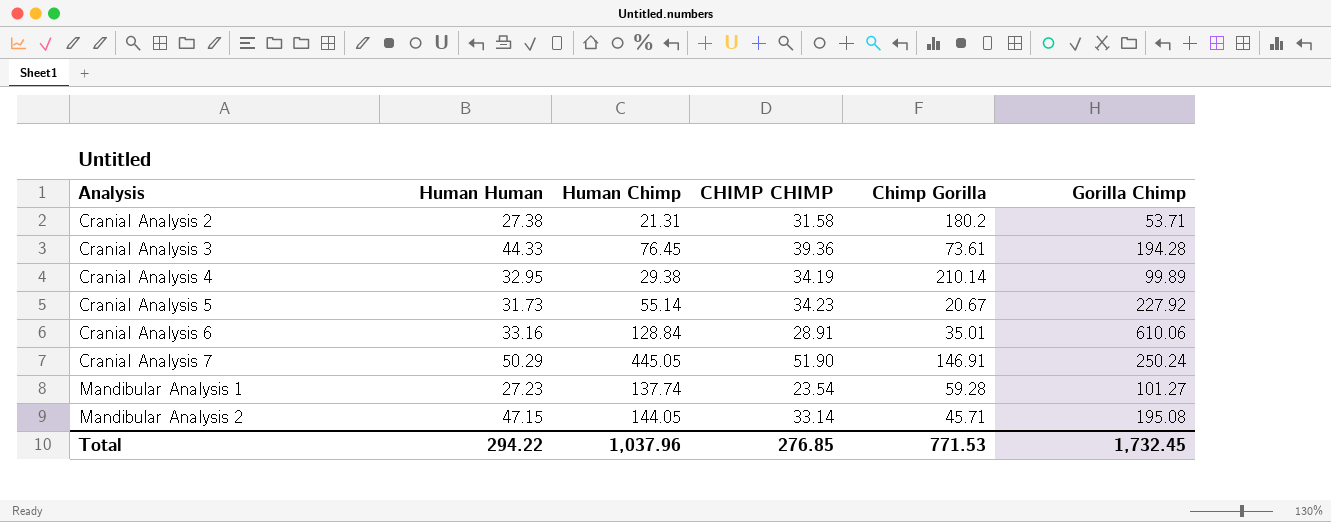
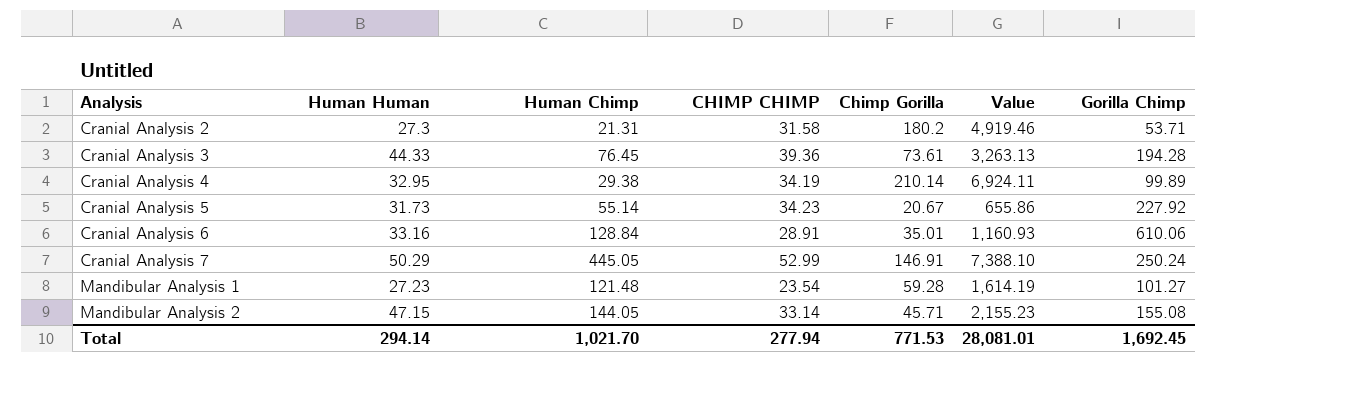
column Value | formula: none -> [Human Human] * [Chimp Gorilla]
Cranial Analysis 2 | Human Human: 27.38 -> 27.3
Cranial Analysis 7 | CHIMP CHIMP: 51.90 -> 52.99
Mandibular Analysis 1 | Human Chimp: 137.74 -> 121.48
Mandibular Analysis 2 | Gorilla Chimp: 195.08 -> 155.08
Total | Human Human: 294.22 -> 294.14
Total | Human Chimp: 1,037.96 -> 1,021.70
Total | CHIMP CHIMP: 276.85 -> 277.94
Total | Gorilla Chimp: 1,732.45 -> 1,692.45

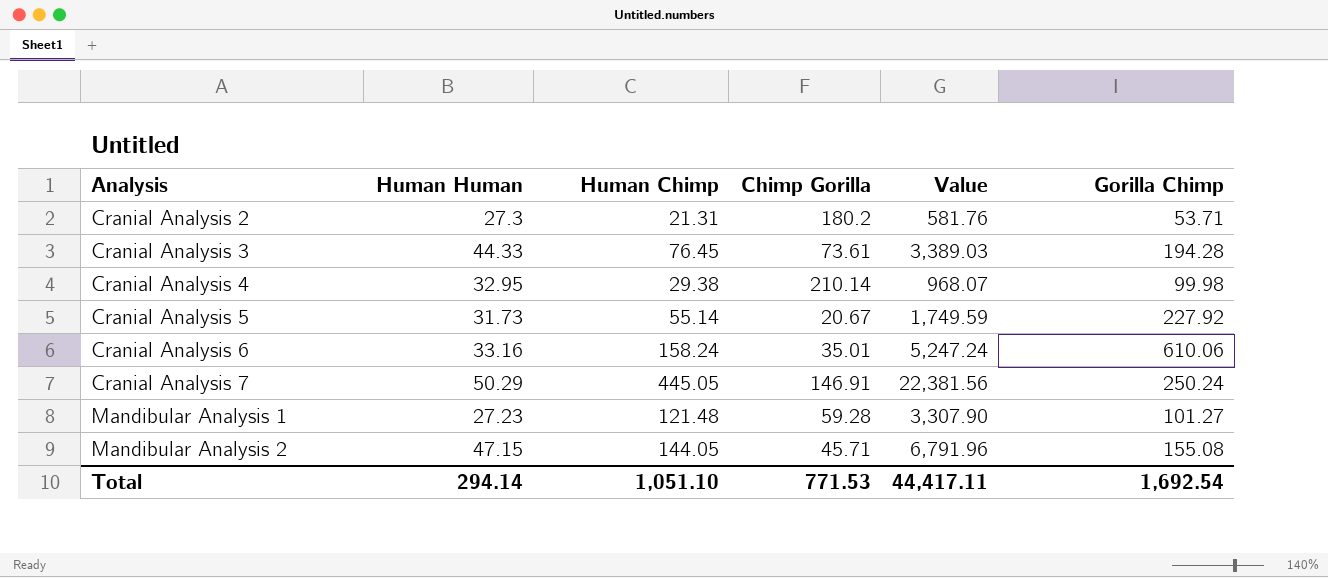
column CHIMP CHIMP | position: 4 -> none
column Value | formula: [Human Human] * [Chimp Gorilla] -> [Human Human] * [Human Chimp]
Cranial Analysis 4 | Gorilla Chimp: 99.89 -> 99.98
Cranial Analysis 6 | Human Chimp: 128.84 -> 158.24
Total | Human Chimp: 1,021.70 -> 1,051.10
Total | Value: 28,081.01 -> 44,417.11
Total | Gorilla Chimp: 1,692.45 -> 1,692.54

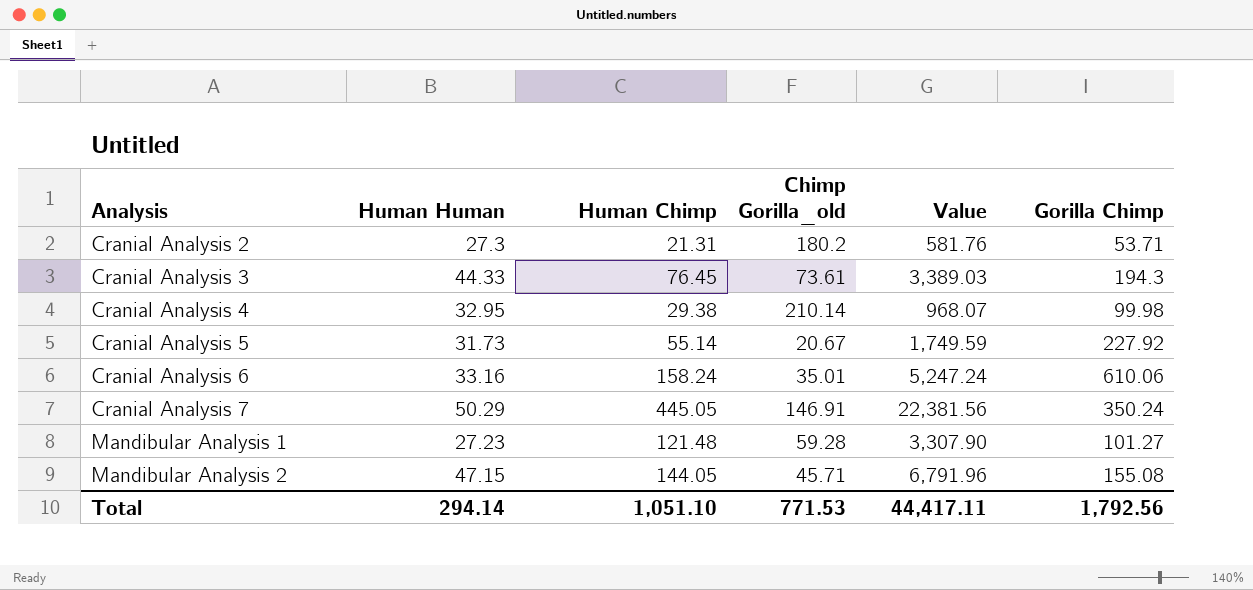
column name: Chimp Gorilla -> Chimp Gorilla_old
Cranial Analysis 3 | Gorilla Chimp: 194.28 -> 194.3
Cranial Analysis 7 | Gorilla Chimp: 250.24 -> 350.24
Total | Gorilla Chimp: 1,692.54 -> 1,792.56

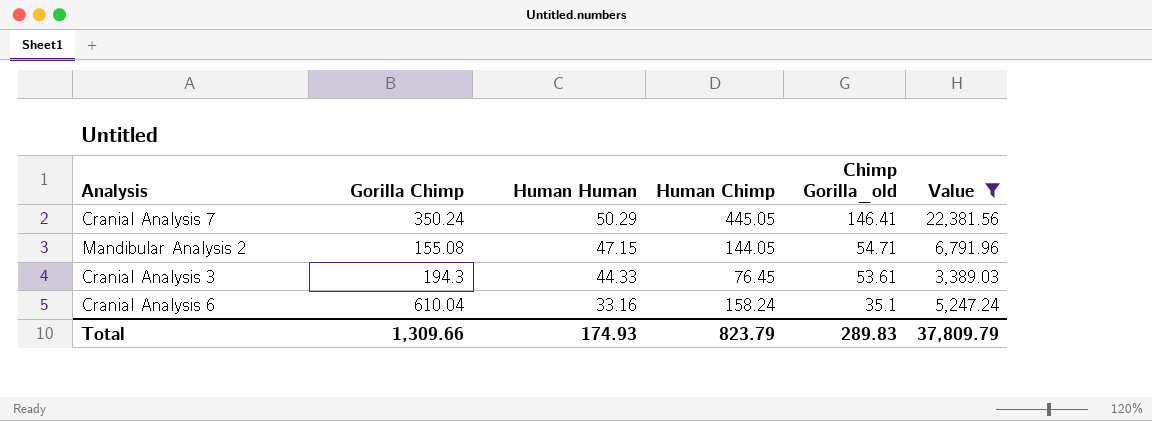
filter: none -> Value >= 3,389.03
row order: Analysis ascending -> Human Human descending
column Gorilla Chimp | position: 6 -> 2
Cranial Analysis 7 | Chimp Gorilla_old: 146.91 -> 146.41
Mandibular Analysis 2 | Chimp Gorilla_old: 45.71 -> 54.71
Cranial Analysis 3 | Chimp Gorilla_old: 73.61 -> 53.61
Cranial Analysis 6 | Gorilla Chimp: 610.06 -> 610.04
Cranial Analysis 6 | Chimp Gorilla_old: 35.01 -> 35.1
Total | Gorilla Chimp: 1,792.56 -> 1,309.66
Total | Human Human: 294.14 -> 174.93
Total | Human Chimp: 1,051.10 -> 823.79
Total | Chimp Gorilla_old: 771.53 -> 289.83
Total | Value: 44,417.11 -> 37,809.79

